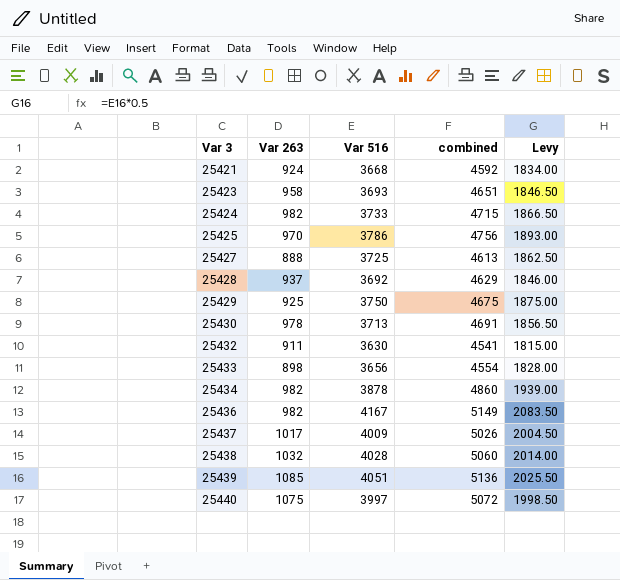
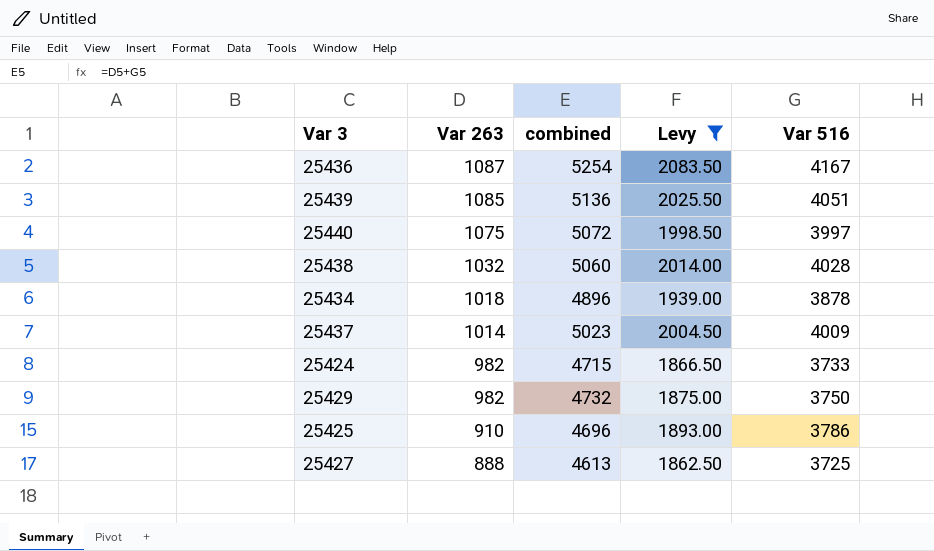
filter: none -> Levy >= 1862.50
row order: Var 3 ascending -> Var 263 descending
column Var 516 | position: 3 -> 5
25436 | Var 263: 982 -> 1087
25436 | combined: 5149 -> 5254
25434 | Var 263: 982 -> 1018
25434 | combined: 4860 -> 4896
25437 | Var 263: 1017 -> 1014
25437 | combined: 5026 -> 5023
25429 | Var 263: 925 -> 982
25429 | combined: 4675 -> 4732
25425 | Var 263: 970 -> 910
25425 | combined: 4756 -> 4696

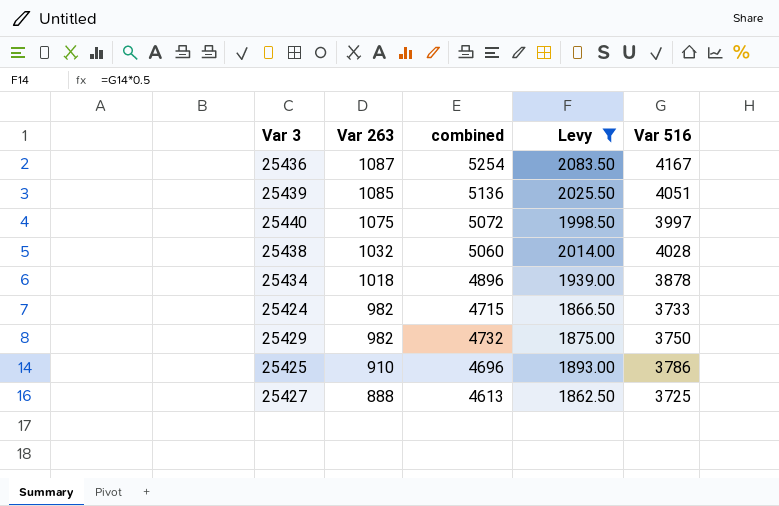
row 25437: 1014 | 5023 | 2004.50 | 4009 -> none

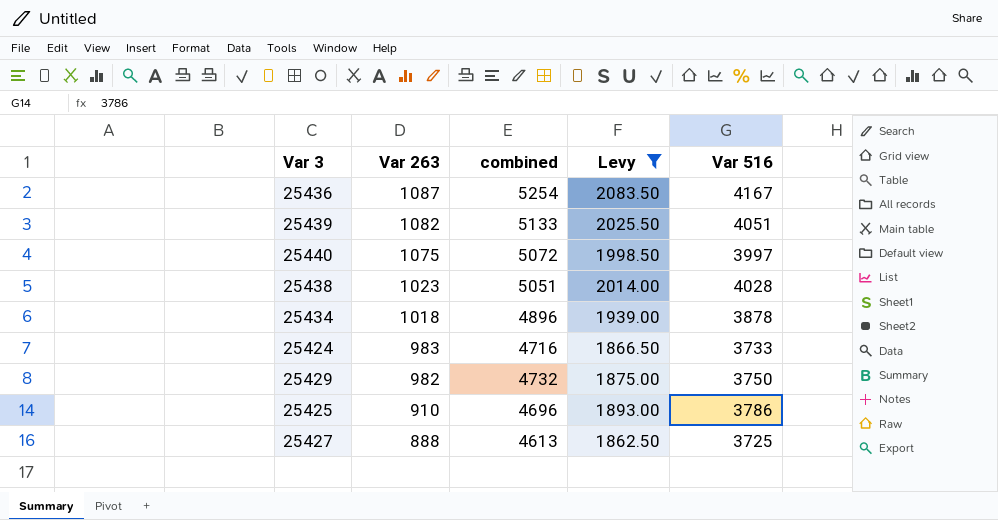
25439 | Var 263: 1085 -> 1082
25439 | combined: 5136 -> 5133
25438 | Var 263: 1032 -> 1023
25438 | combined: 5060 -> 5051
25424 | Var 263: 982 -> 983
25424 | combined: 4715 -> 4716

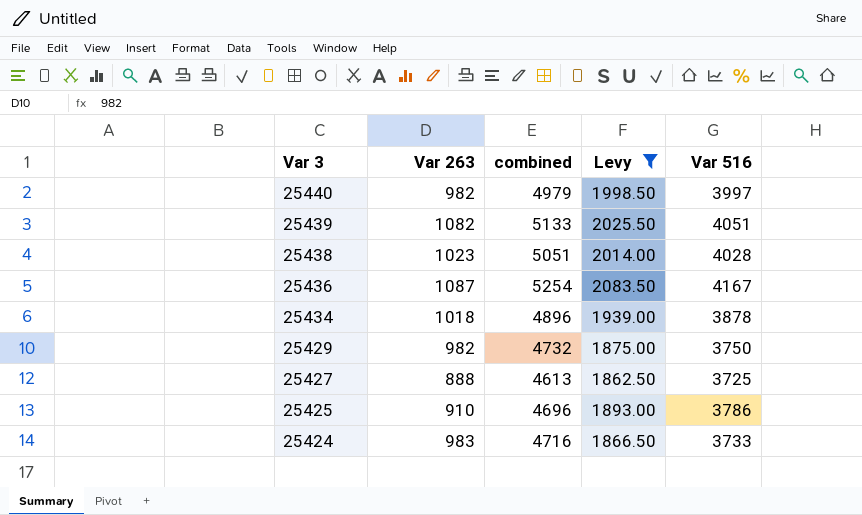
row order: Var 263 descending -> Var 3 descending
25440 | Var 263: 1075 -> 982
25440 | combined: 5072 -> 4979

